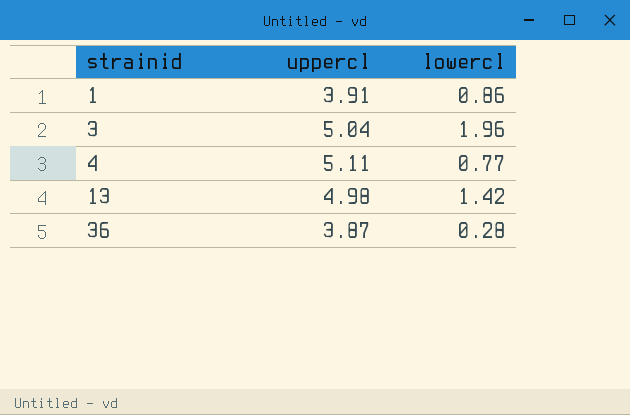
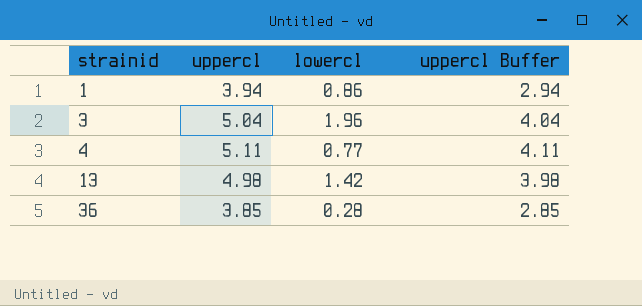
column uppercl Buffer | formula: none -> [uppercl] - 1
1 | uppercl: 3.91 -> 3.94
36 | uppercl: 3.87 -> 3.85

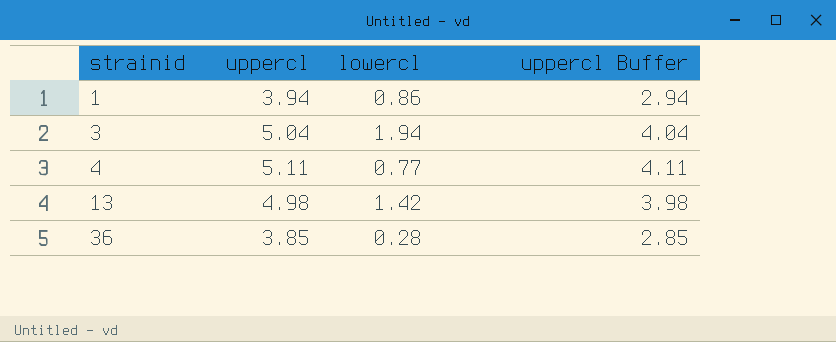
3 | lowercl: 1.96 -> 1.94

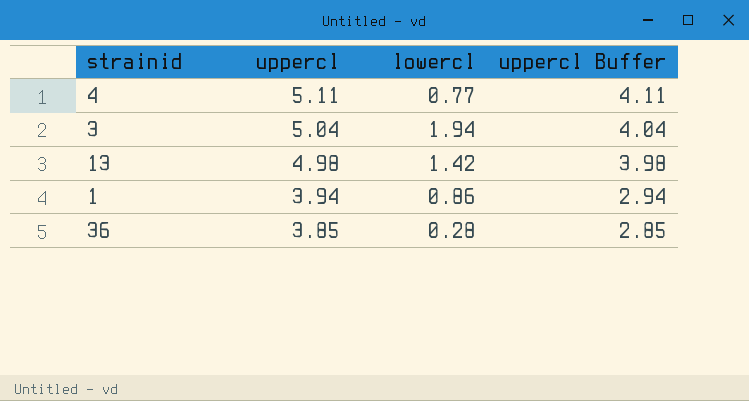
row order: strainid ascending -> uppercl descending

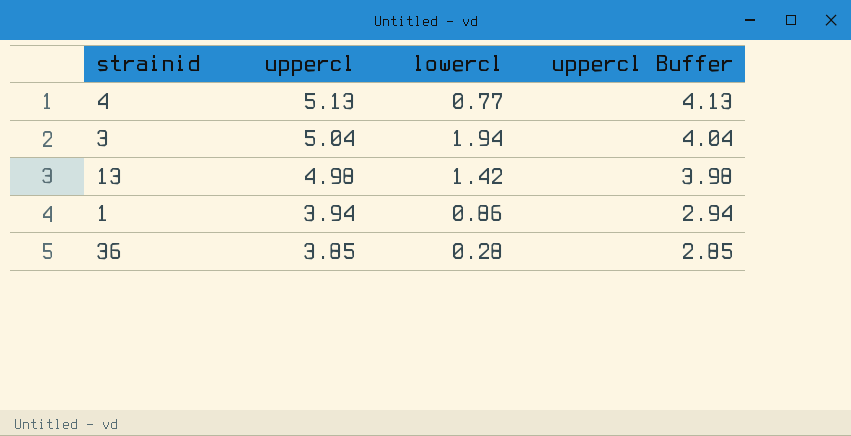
4 | uppercl: 5.11 -> 5.13
4 | uppercl Buffer: 4.11 -> 4.13

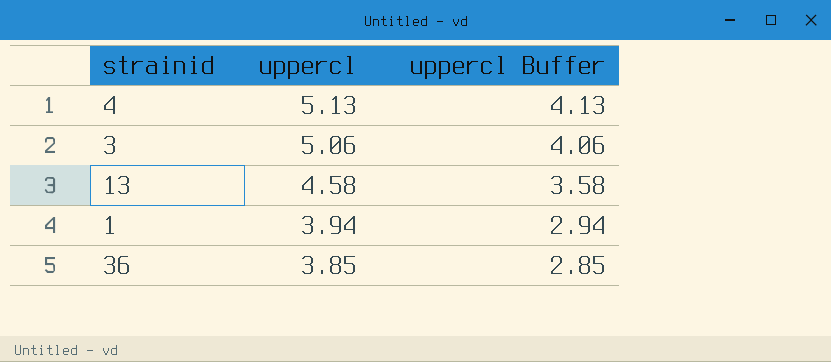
column lowercl | position: 3 -> none
3 | uppercl: 5.04 -> 5.06
3 | uppercl Buffer: 4.04 -> 4.06
13 | uppercl: 4.98 -> 4.58
13 | uppercl Buffer: 3.98 -> 3.58

